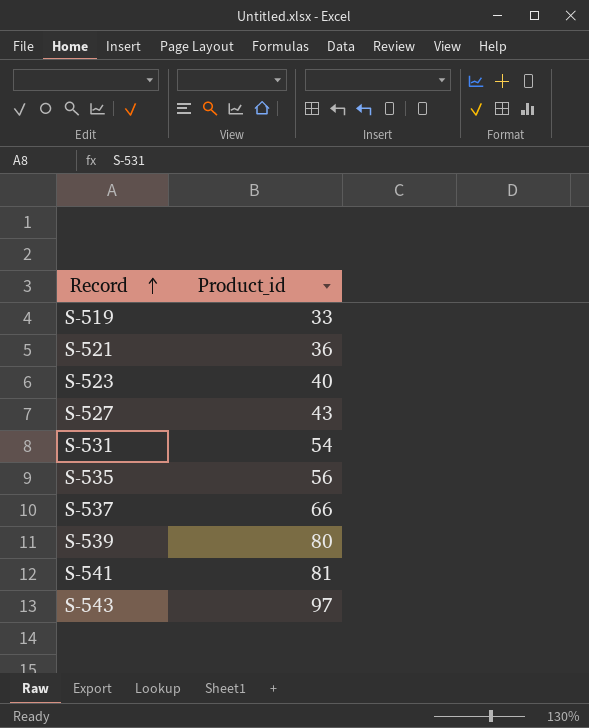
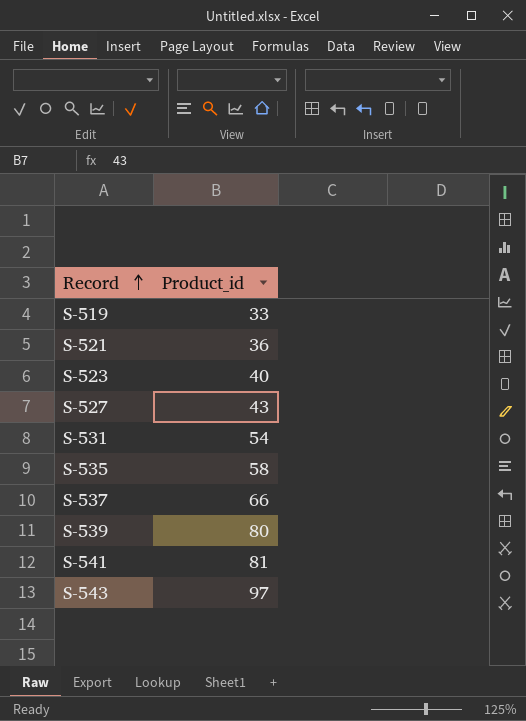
S-535 | Product_id: 56 -> 58

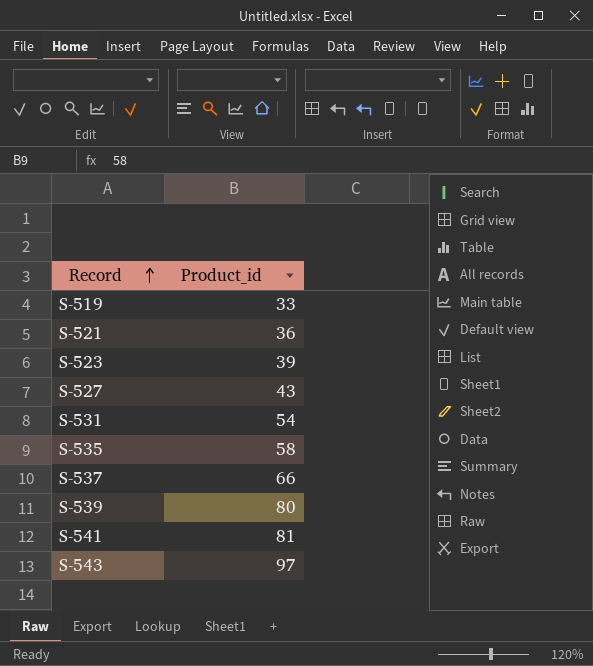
S-523 | Product_id: 40 -> 39

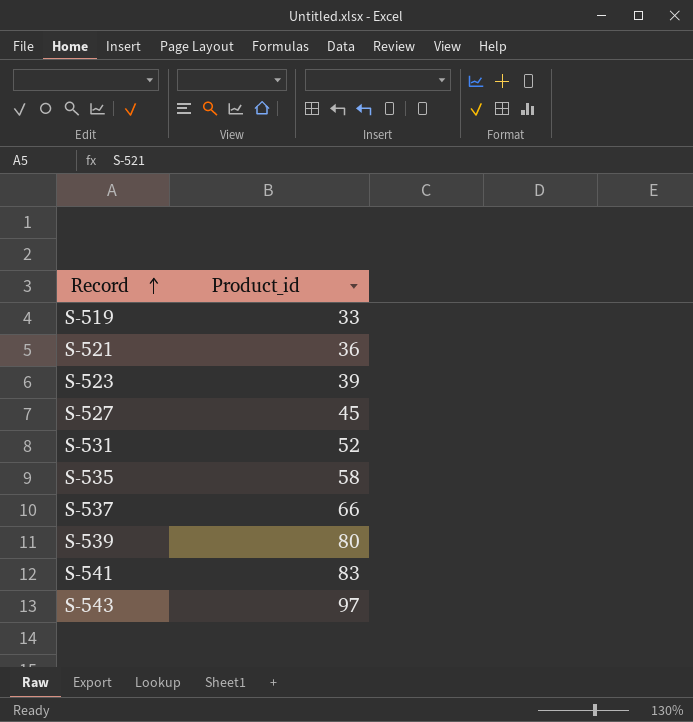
S-527 | Product_id: 43 -> 45
S-531 | Product_id: 54 -> 52
S-541 | Product_id: 81 -> 83

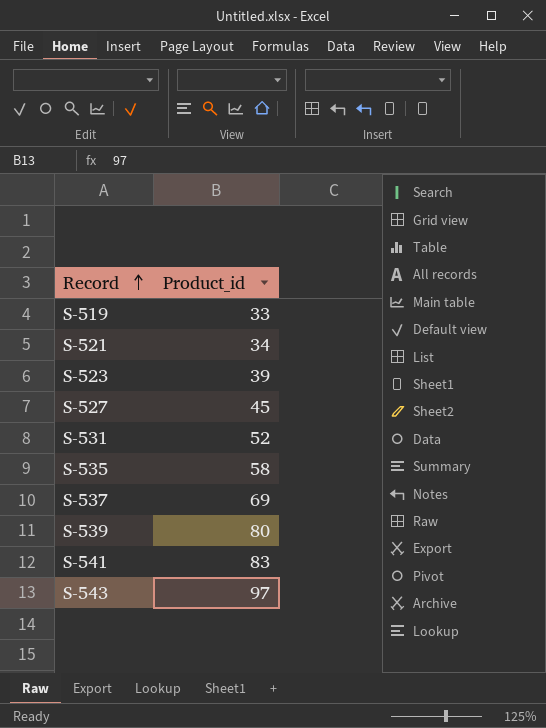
S-521 | Product_id: 36 -> 34
S-537 | Product_id: 66 -> 69

